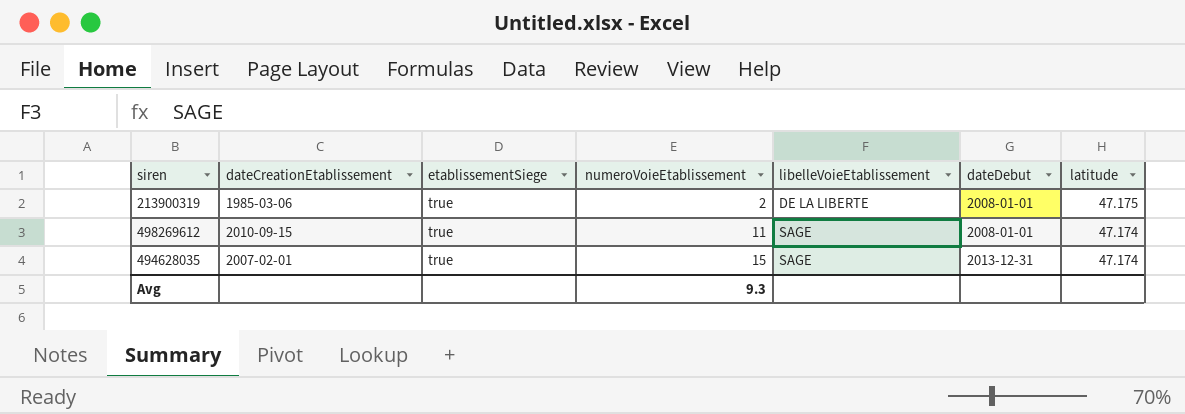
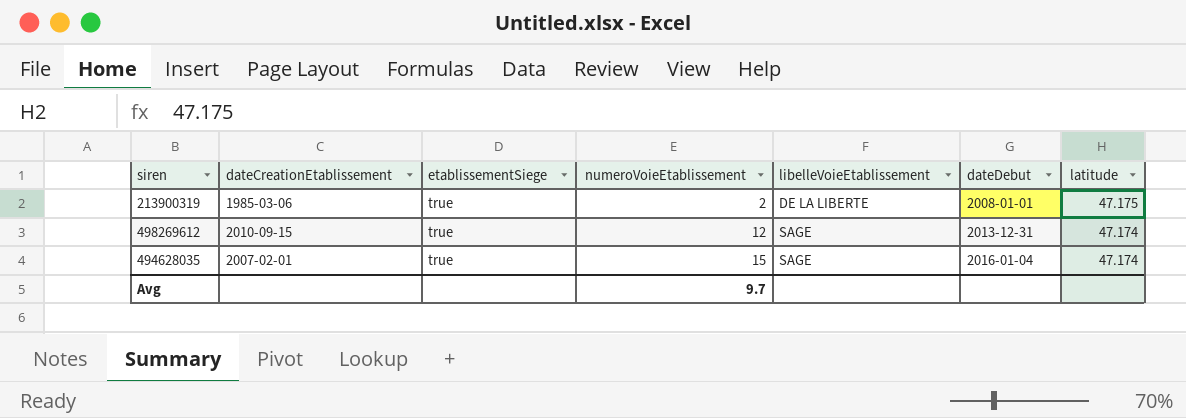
498269612 | numeroVoieEtablissement: 11 -> 12
498269612 | dateDebut: 2008-01-01 -> 2013-12-31
494628035 | dateDebut: 2013-12-31 -> 2016-01-04
Avg | numeroVoieEtablissement: 9.3 -> 9.7

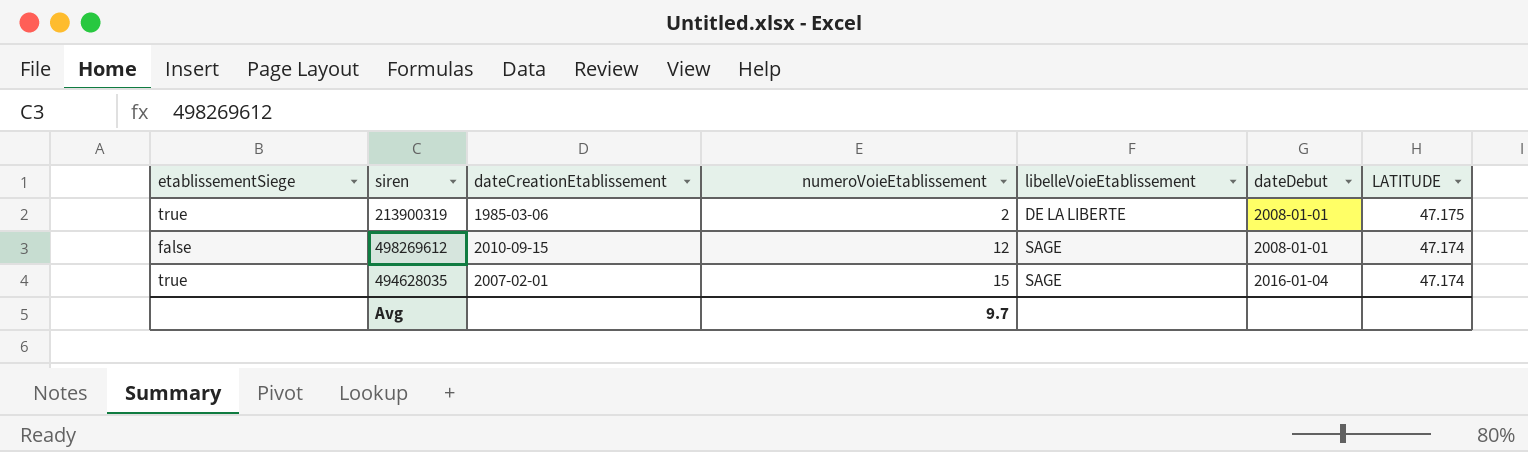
column etablissementSiege | position: 3 -> 1
column name: latitude -> LATITUDE
498269612 | etablissementSiege: true -> false
498269612 | dateDebut: 2013-12-31 -> 2008-01-01

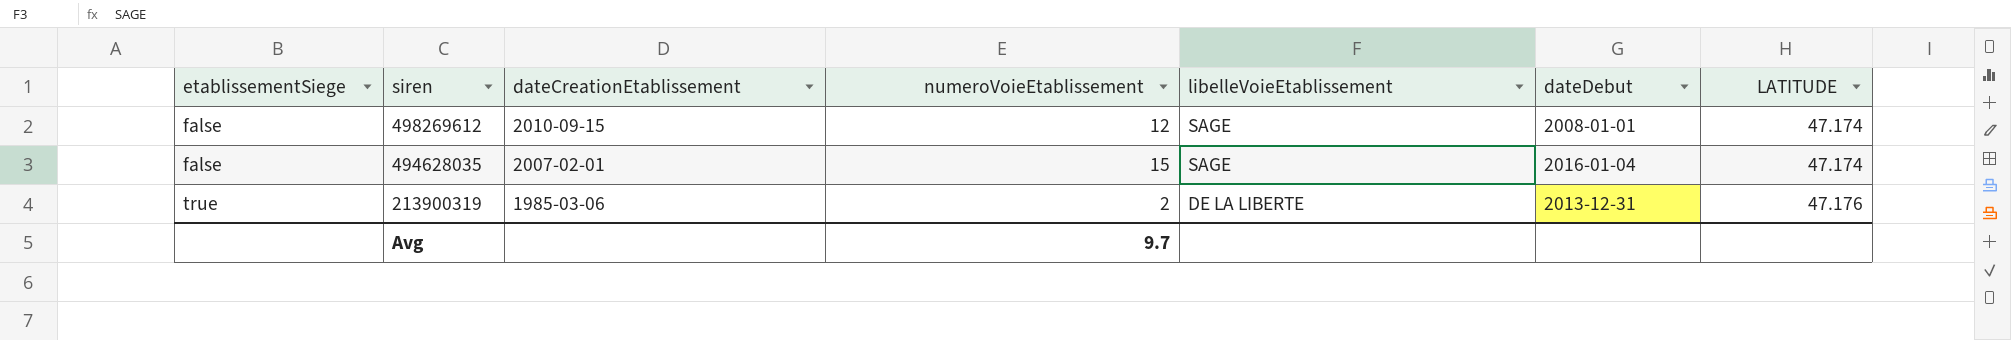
row order: numeroVoieEtablissement ascending -> etablissementSiege ascending
494628035 | etablissementSiege: true -> false
213900319 | dateDebut: 2008-01-01 -> 2013-12-31
213900319 | LATITUDE: 47.175 -> 47.176

